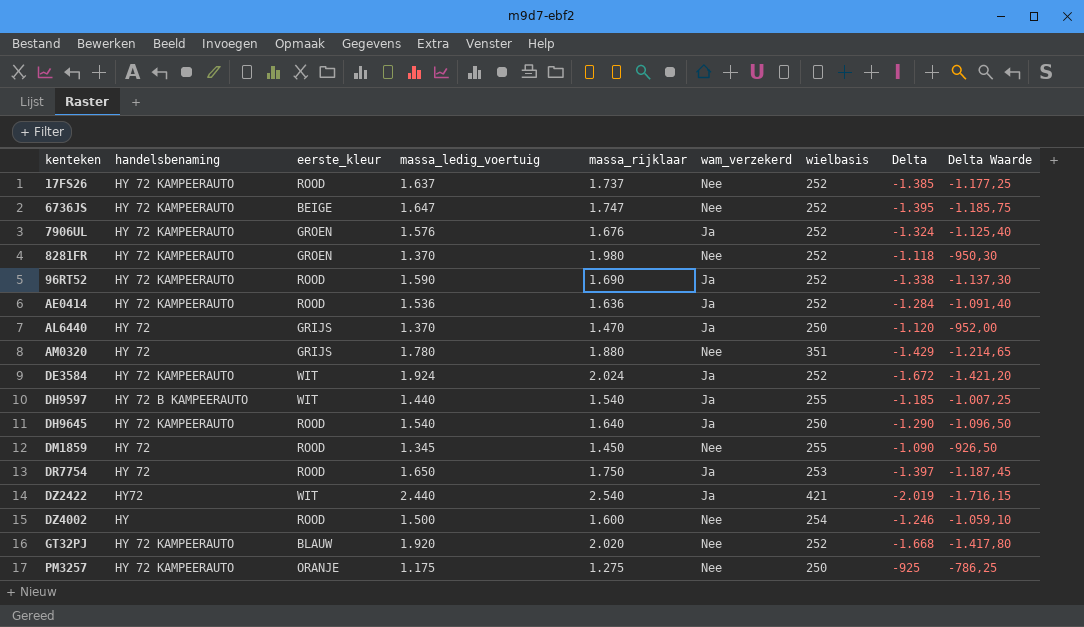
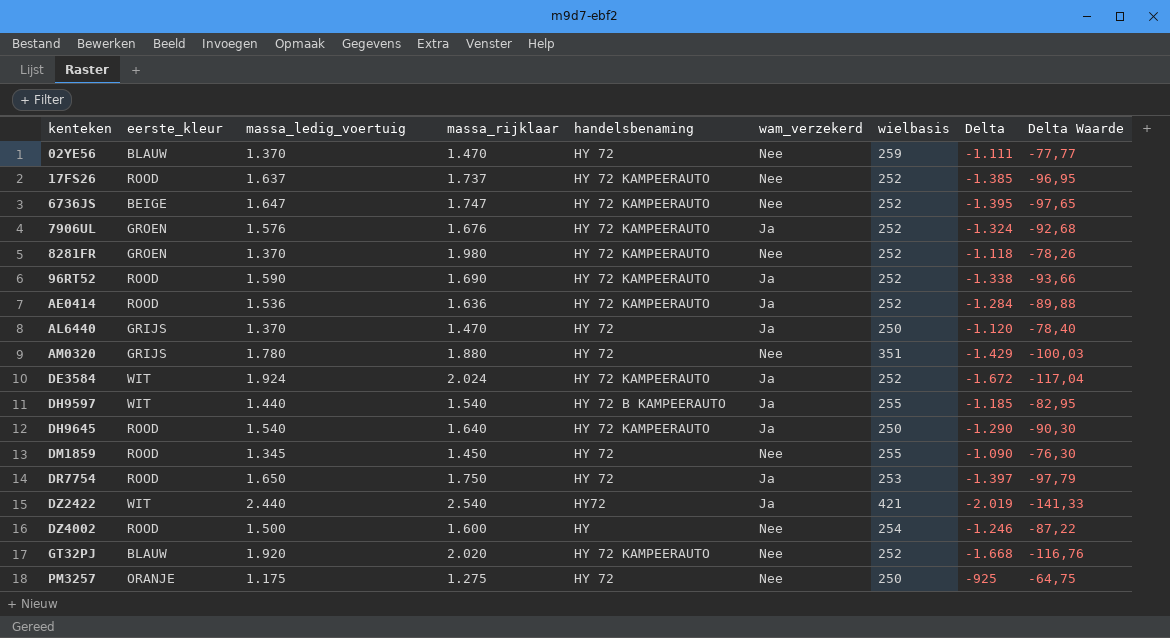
column handelsbenaming | position: 2 -> 5
column Delta Waarde | formula: [Delta] * 0,85 -> [Delta] * 0,07
row 02YE56: none -> BLAUW | 1.370 | 1.470 | HY 72 | Nee | 259 | -1.111 | -77,77
PM3257 | handelsbenaming: HY 72 KAMPEERAUTO -> HY 72

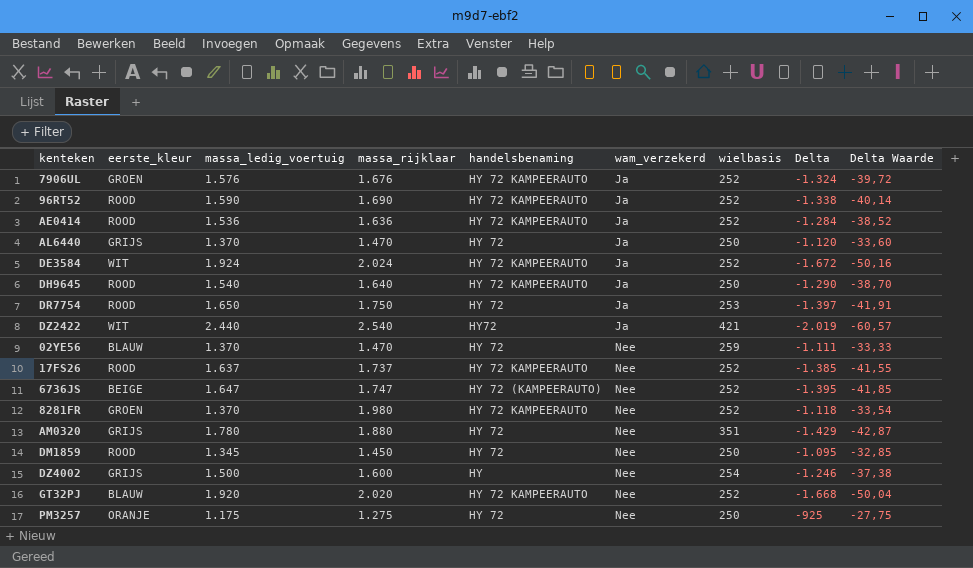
row order: none -> wam_verzekerd ascending
column Delta Waarde | formula: [Delta] * 0,07 -> [Delta] * 0,03
row DH9597: WIT | 1.440 | 1.540 | HY 72 B KAMPEERAUTO | Ja | 255 | -1.185 | -82,95 -> none
6736JS | handelsbenaming: HY 72 KAMPEERAUTO -> HY 72 (KAMPEERAUTO)
DM1859 | wielbasis: 255 -> 250
DM1859 | Delta: -1.090 -> -1.095
DZ4002 | eerste_kleur: ROOD -> GRIJS

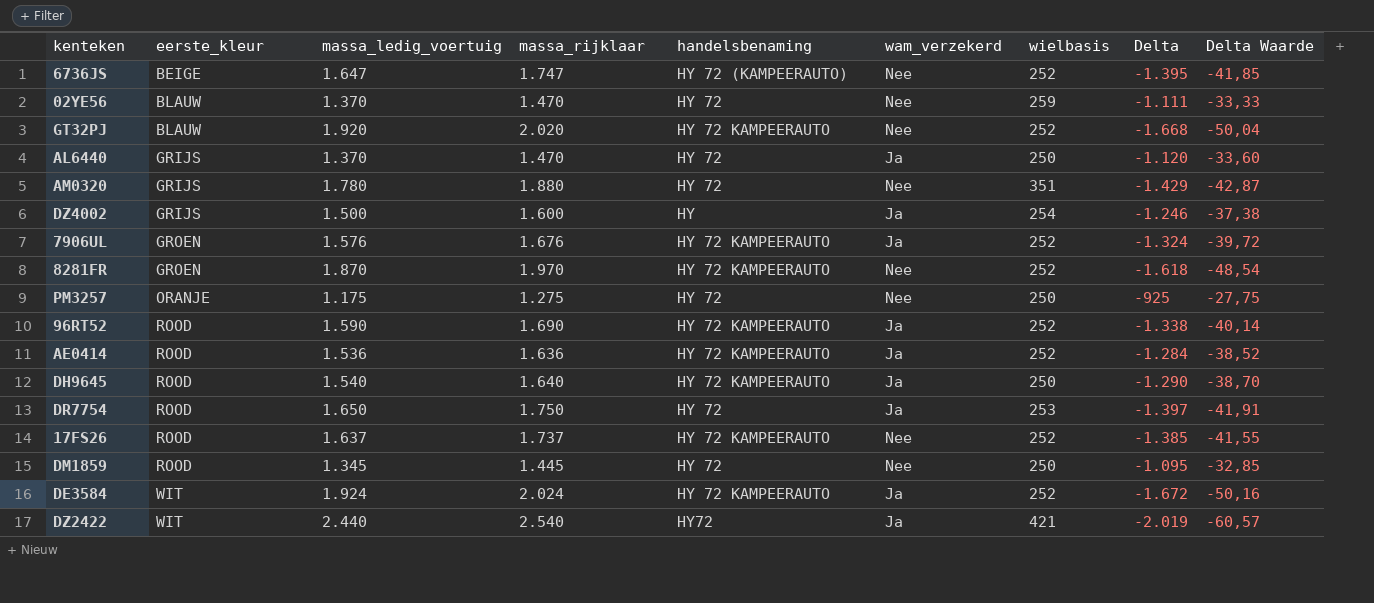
row order: wam_verzekerd ascending -> eerste_kleur ascending
DZ4002 | wam_verzekerd: Nee -> Ja
8281FR | massa_ledig_voertuig: 1.370 -> 1.870
8281FR | massa_rijklaar: 1.980 -> 1.970
8281FR | Delta: -1.118 -> -1.618
8281FR | Delta Waarde: -33,54 -> -48,54
DM1859 | massa_rijklaar: 1.450 -> 1.445

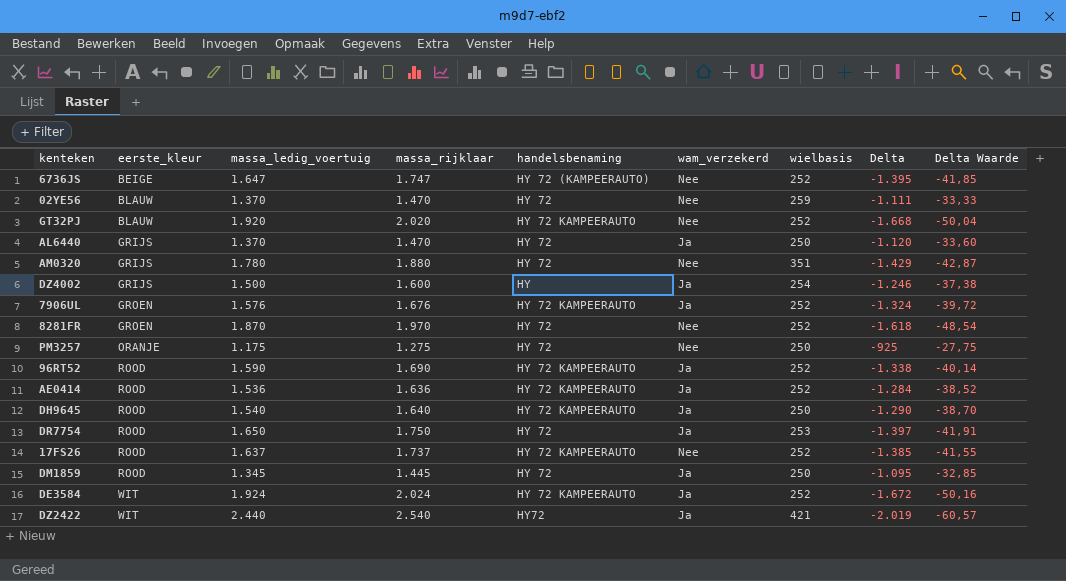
8281FR | handelsbenaming: HY 72 KAMPEERAUTO -> HY 72
DM1859 | wam_verzekerd: Nee -> Ja

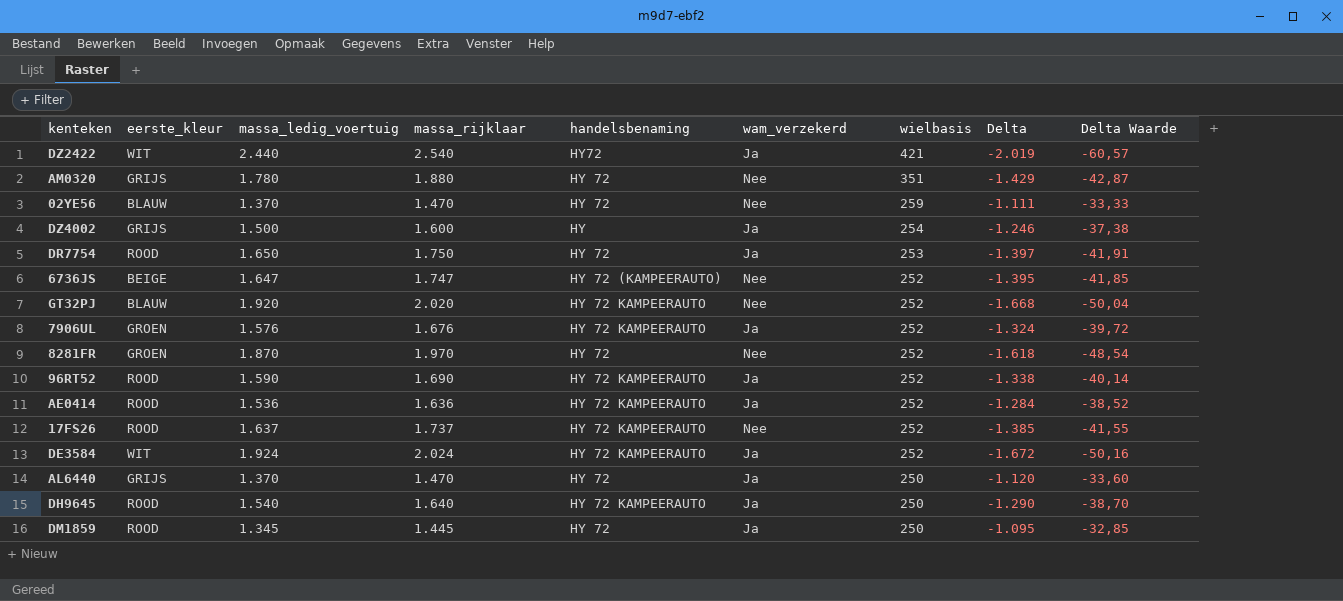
row order: eerste_kleur ascending -> wielbasis descending
row PM3257: ORANJE | 1.175 | 1.275 | HY 72 | Nee | 250 | -925 | -27,75 -> none

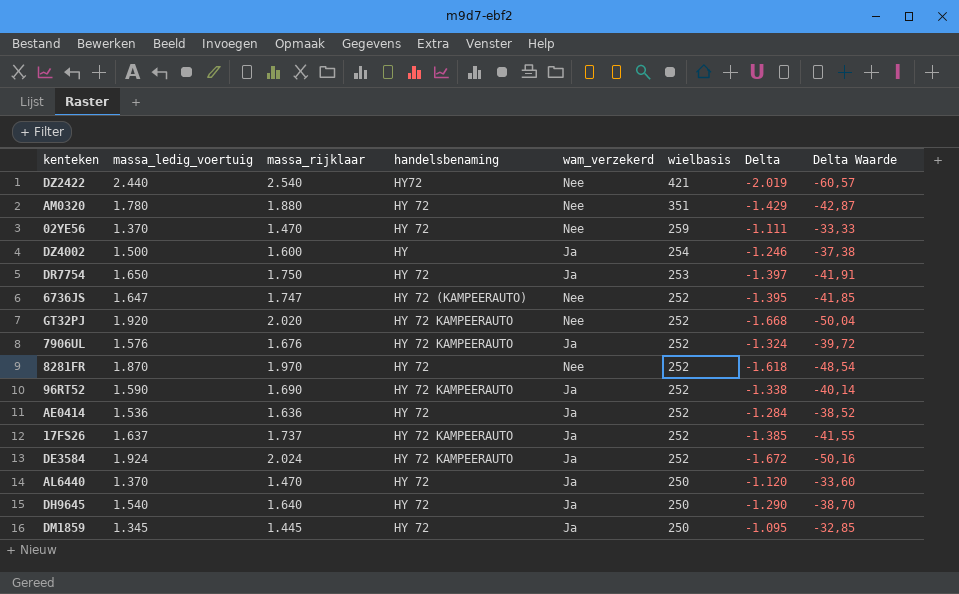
column eerste_kleur | position: 2 -> none
DZ2422 | wam_verzekerd: Ja -> Nee
AE0414 | handelsbenaming: HY 72 KAMPEERAUTO -> HY 72
17FS26 | wam_verzekerd: Nee -> Ja
DH9645 | handelsbenaming: HY 72 KAMPEERAUTO -> HY 72

